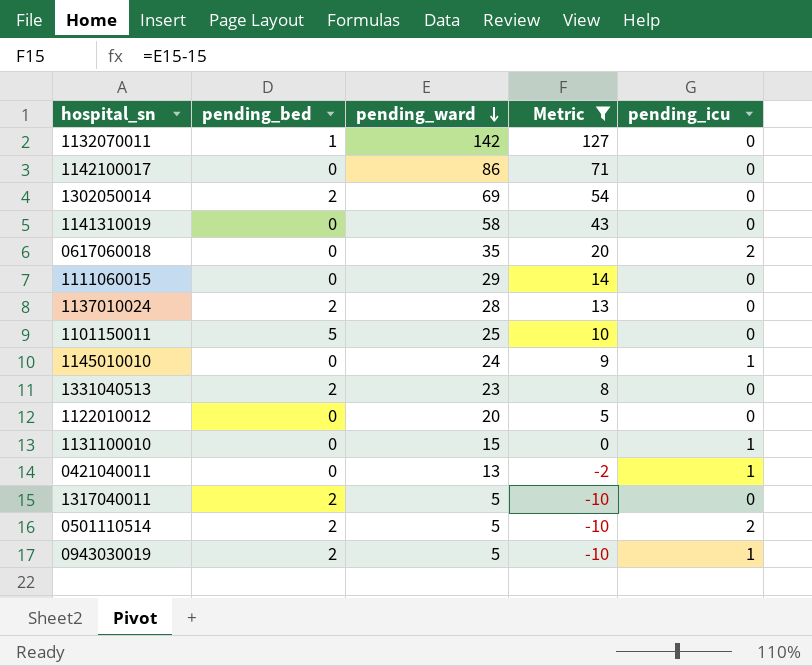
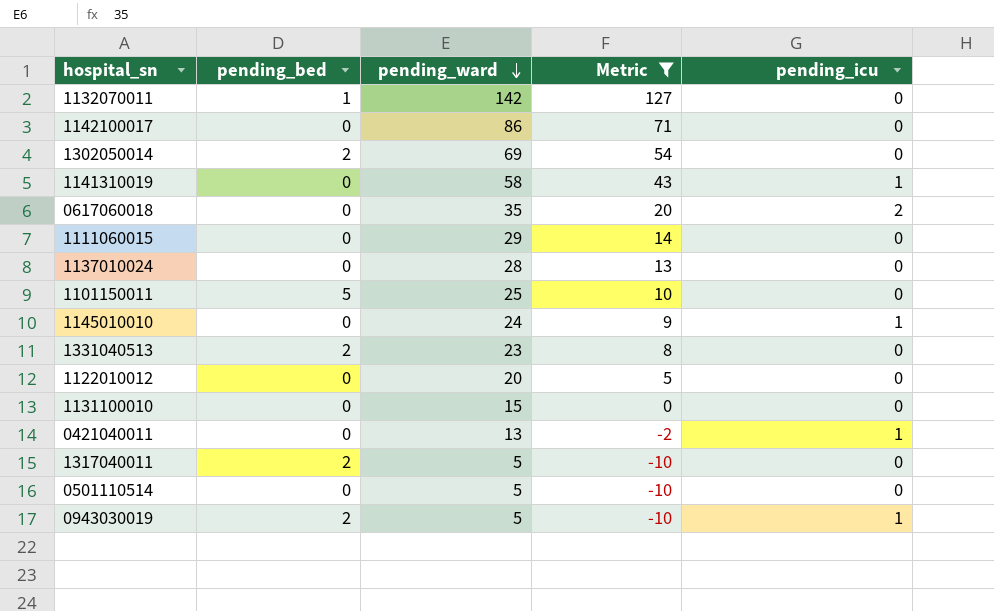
1141310019 | pending_icu: 0 -> 1
1137010024 | pending_bed: 2 -> 0
1131100010 | pending_icu: 1 -> 0
0501110514 | pending_bed: 2 -> 0
0501110514 | pending_icu: 2 -> 0

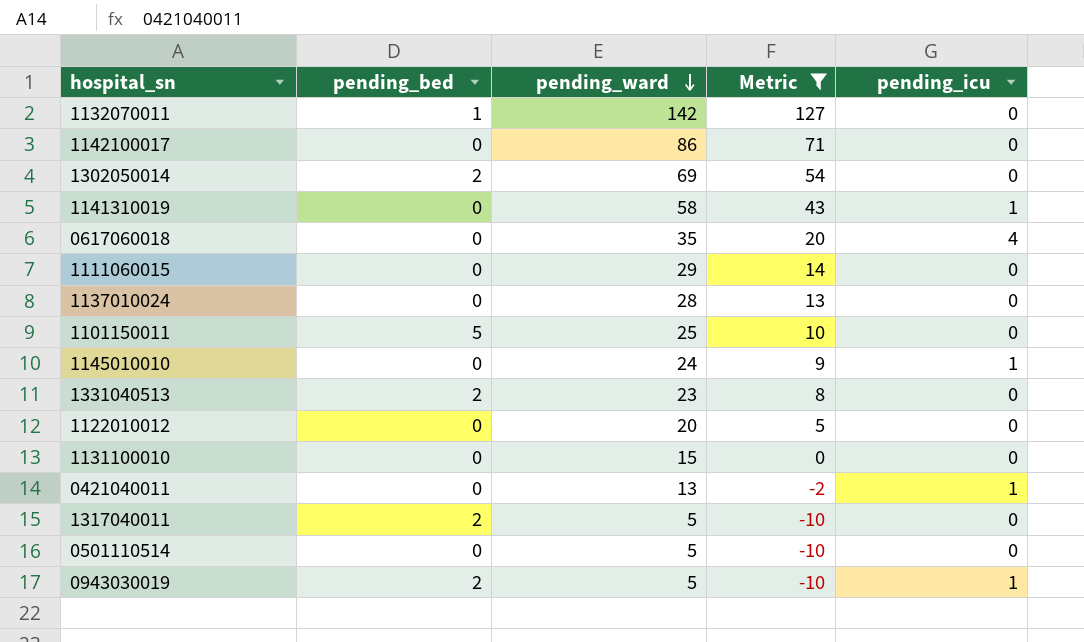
0617060018 | pending_icu: 2 -> 4

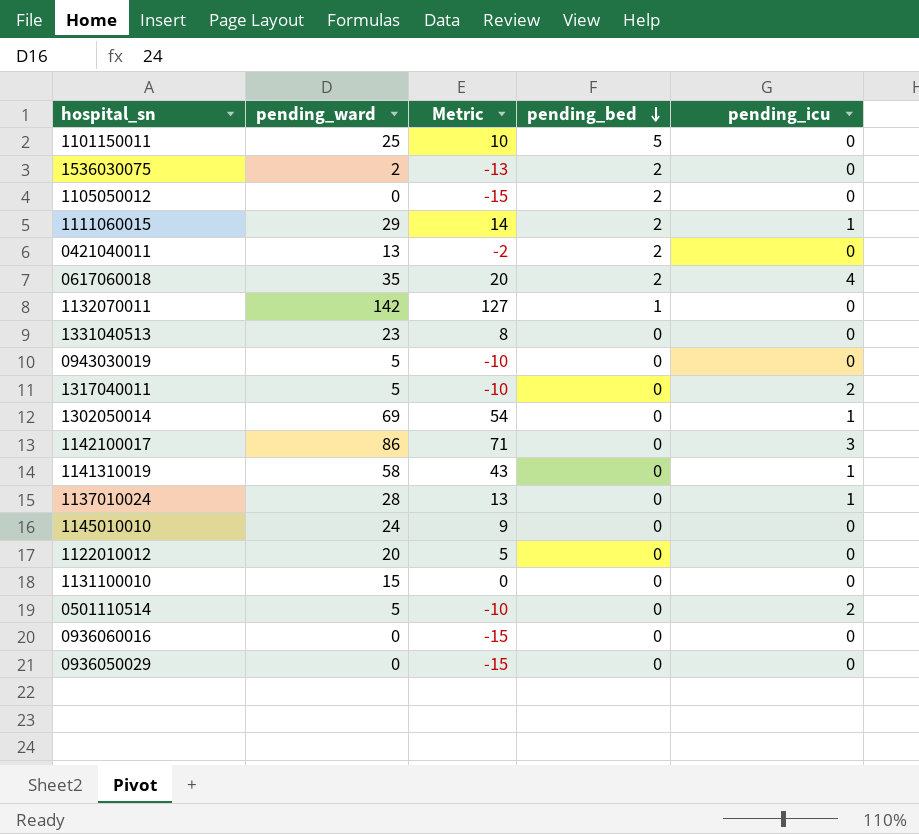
filter: Metric >= -10 -> none
row order: pending_ward descending -> pending_bed descending
column pending_bed | position: 2 -> 4
1111060015 | pending_bed: 0 -> 2
1111060015 | pending_icu: 0 -> 1
0421040011 | pending_bed: 0 -> 2
0421040011 | pending_icu: 1 -> 0
0617060018 | pending_bed: 0 -> 2
1331040513 | pending_bed: 2 -> 0
0943030019 | pending_bed: 2 -> 0
0943030019 | pending_icu: 1 -> 0
1317040011 | pending_bed: 2 -> 0
1317040011 | pending_icu: 0 -> 2
1302050014 | pending_bed: 2 -> 0
1302050014 | pending_icu: 0 -> 1
1142100017 | pending_icu: 0 -> 3
1137010024 | pending_icu: 0 -> 1
1145010010 | pending_icu: 1 -> 0
0501110514 | pending_icu: 0 -> 2

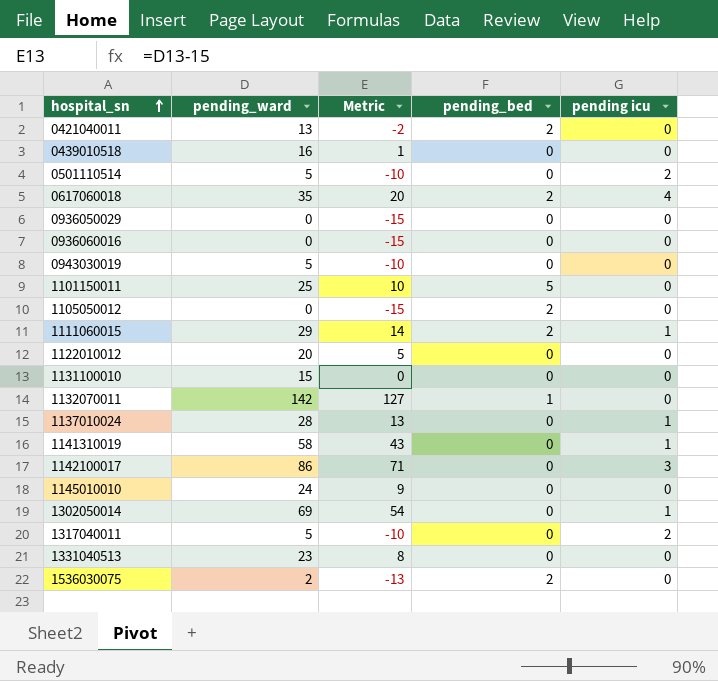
row order: pending_bed descending -> hospital_sn ascending
column name: pending_icu -> pending icu
row 0439010518: none -> 16 | 1 | 0 | 0

